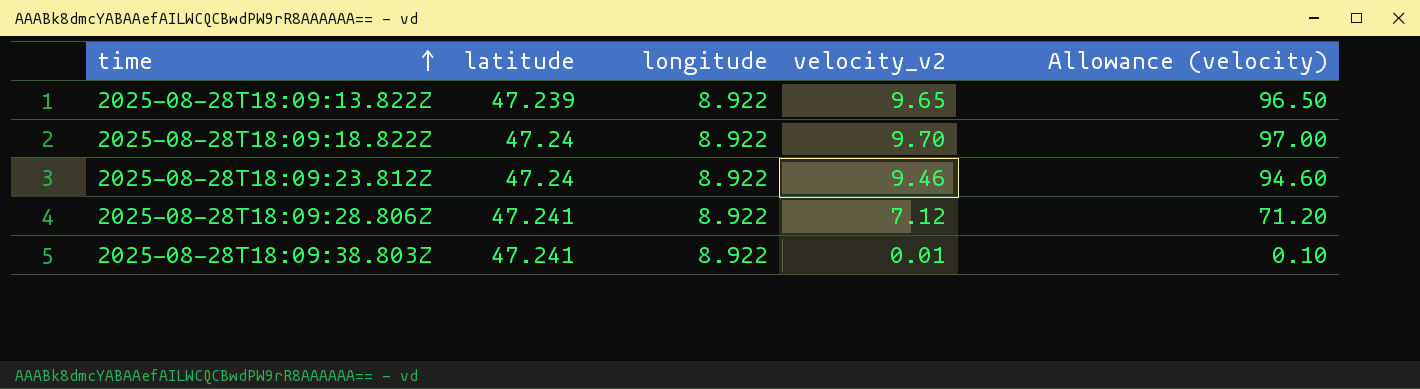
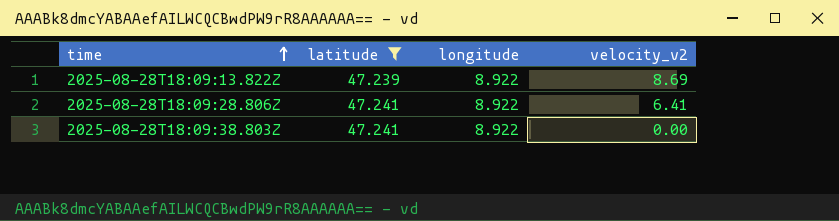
filter: none -> latitude != 47.24
column Allowance (velocity) | formula: [velocity_v2] * 10 -> none
2025-08-28T18:09:13.822Z | velocity_v2: 9.65 -> 8.69
2025-08-28T18:09:28.806Z | velocity_v2: 7.12 -> 6.41
2025-08-28T18:09:38.803Z | velocity_v2: 0.01 -> 0.00

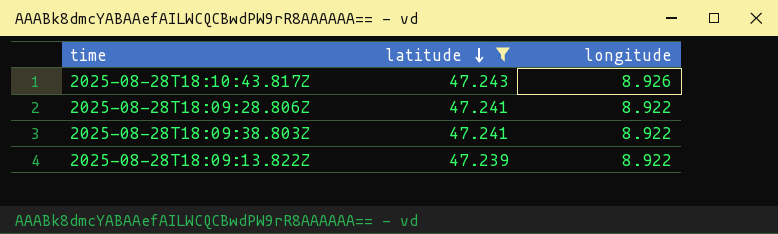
row order: time ascending -> latitude descending
column velocity_v2 | position: 4 -> none
row 2025-08-28T18:10:43.817Z: none -> 47.243 | 8.926

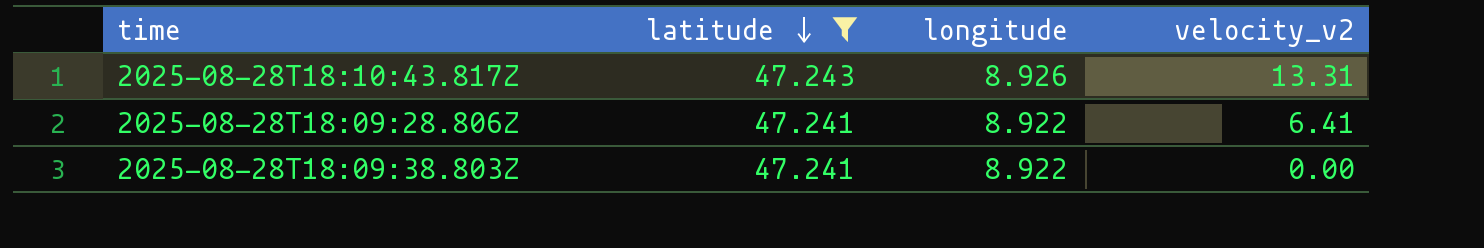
column velocity_v2 | position: none -> 4
row 2025-08-28T18:09:13.822Z: 47.239 | 8.922 -> none

